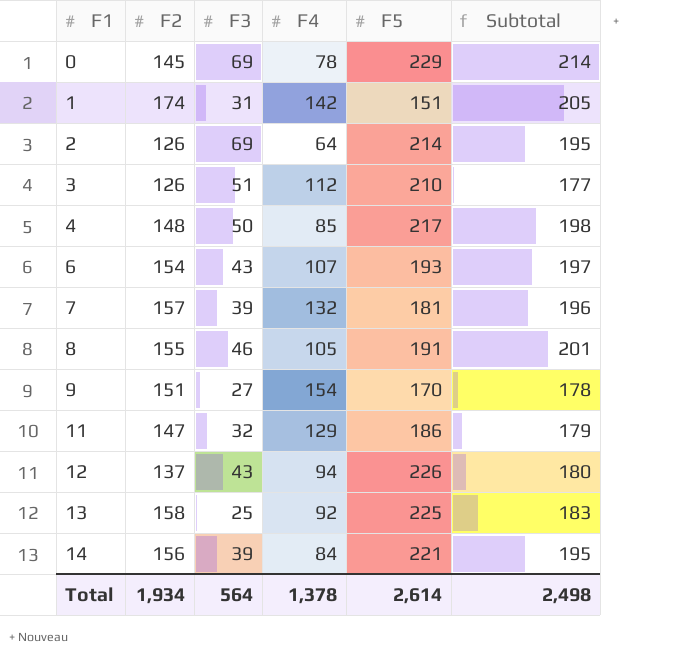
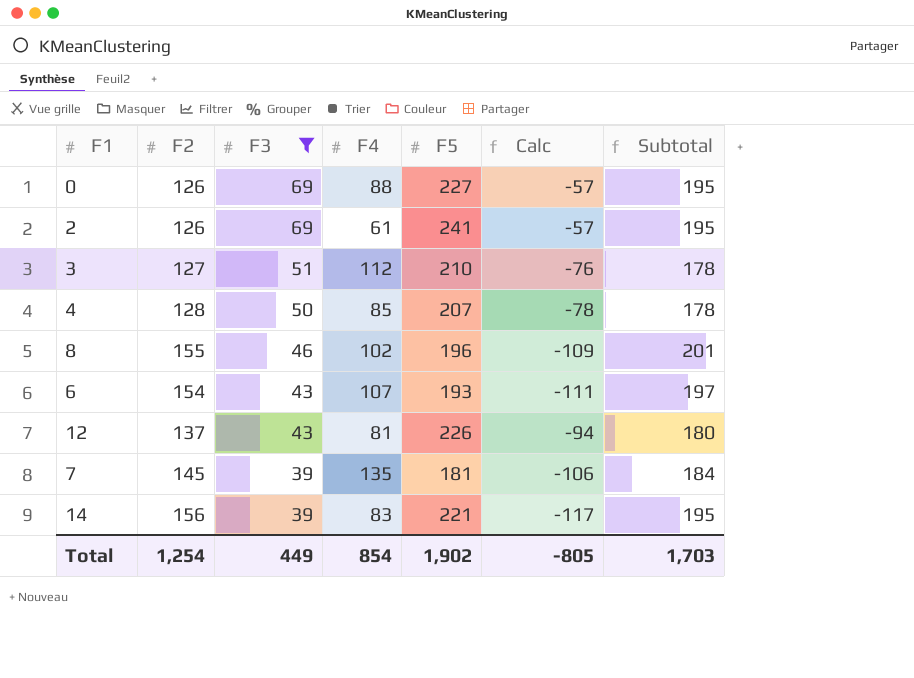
filter: none -> F3 >= 39
row order: F1 ascending -> F3 descending
column Calc | formula: none -> [F3] - [F2]
0 | F2: 145 -> 126
0 | F4: 78 -> 88
0 | F5: 229 -> 227
0 | Subtotal: 214 -> 195
2 | F4: 64 -> 61
2 | F5: 214 -> 241
3 | F2: 126 -> 127
3 | Subtotal: 177 -> 178
4 | F2: 148 -> 128
4 | F5: 217 -> 207
4 | Subtotal: 198 -> 178
8 | F4: 105 -> 102
8 | F5: 191 -> 196
12 | F4: 94 -> 81
7 | F2: 157 -> 145
7 | F4: 132 -> 135
7 | Subtotal: 196 -> 184
14 | F4: 84 -> 83
Total | F2: 1,934 -> 1,254
Total | F3: 564 -> 449
Total | F4: 1,378 -> 854
Total | F5: 2,614 -> 1,902
Total | Subtotal: 2,498 -> 1,703

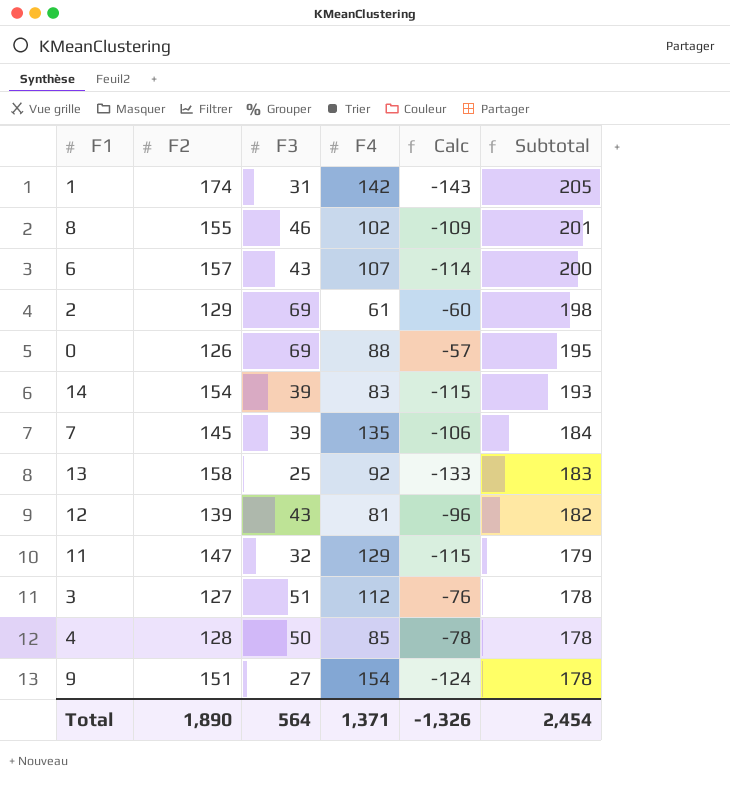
filter: F3 >= 39 -> none
row order: F3 descending -> Subtotal descending
column F5 | position: 5 -> none
6 | F2: 154 -> 157
6 | Calc: -111 -> -114
6 | Subtotal: 197 -> 200
2 | F2: 126 -> 129
2 | Calc: -57 -> -60
2 | Subtotal: 195 -> 198
14 | F2: 156 -> 154
14 | Calc: -117 -> -115
14 | Subtotal: 195 -> 193
12 | F2: 137 -> 139
12 | Calc: -94 -> -96
12 | Subtotal: 180 -> 182
Total | F2: 1,254 -> 1,890
Total | F3: 449 -> 564
Total | F4: 854 -> 1,371
Total | Calc: -805 -> -1,326
Total | Subtotal: 1,703 -> 2,454

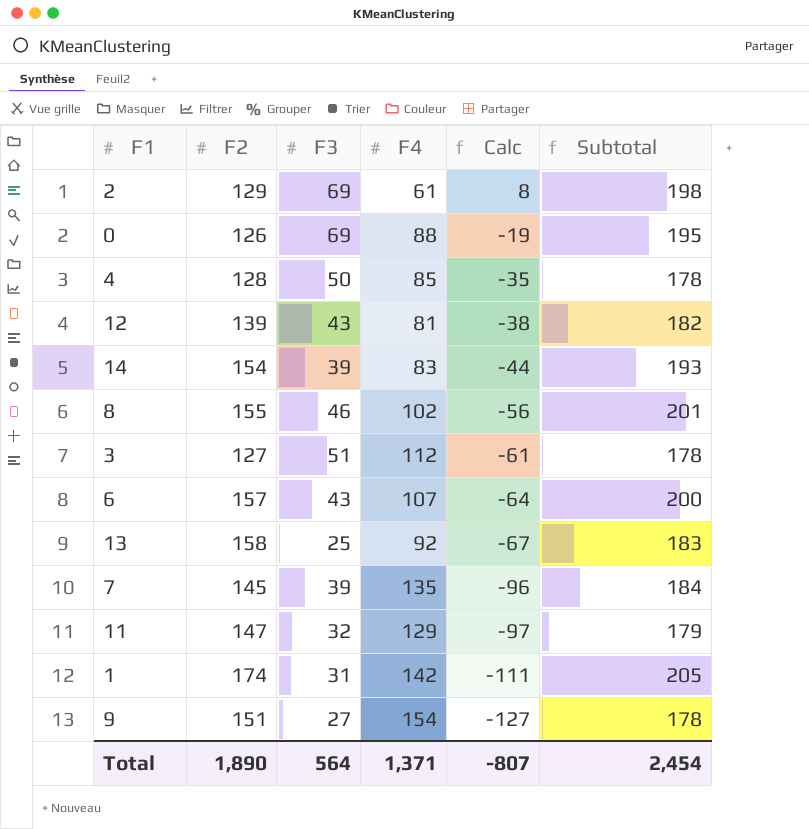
row order: Subtotal descending -> Calc descending
column Calc | formula: [F3] - [F2] -> [F3] - [F4]
Total | Calc: -1,326 -> -807

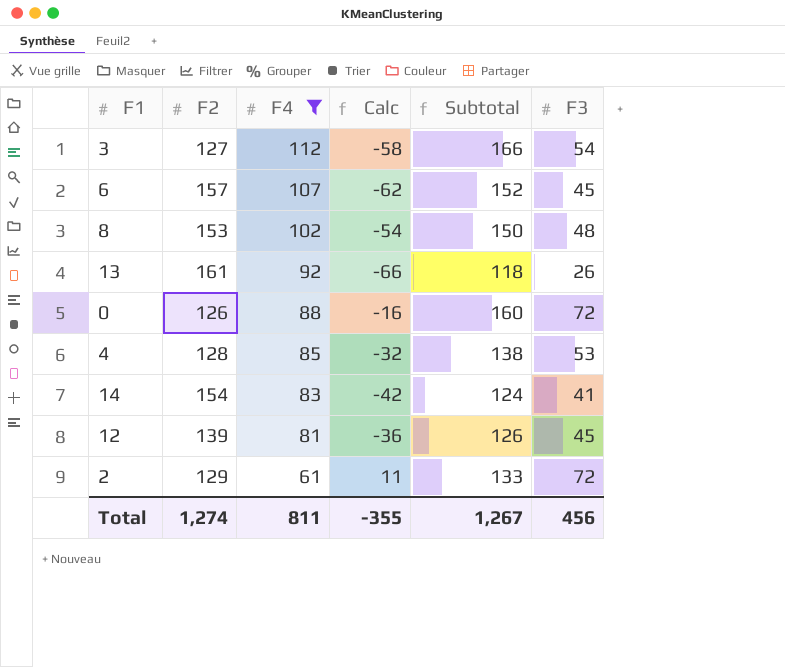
filter: none -> F4 <= 112
row order: Calc descending -> F4 descending
column Subtotal | formula: [F2] + [F3] -> [F4] + [F3]
column F3 | position: 3 -> 6
3 | Calc: -61 -> -58
3 | F3: 51 -> 54
6 | Calc: -64 -> -62
6 | F3: 43 -> 45
8 | F2: 155 -> 153
8 | Calc: -56 -> -54
8 | F3: 46 -> 48
13 | F2: 158 -> 161
13 | Calc: -67 -> -66
13 | F3: 25 -> 26
0 | Calc: -19 -> -16
0 | F3: 69 -> 72
4 | Calc: -35 -> -32
4 | F3: 50 -> 53
14 | Calc: -44 -> -42
14 | F3: 39 -> 41
12 | Calc: -38 -> -36
12 | F3: 43 -> 45
2 | Calc: 8 -> 11
2 | F3: 69 -> 72
Total | F2: 1,890 -> 1,274
Total | F4: 1,371 -> 811
Total | Calc: -807 -> -355
Total | Subtotal: 2,454 -> 1,267
Total | F3: 564 -> 456

